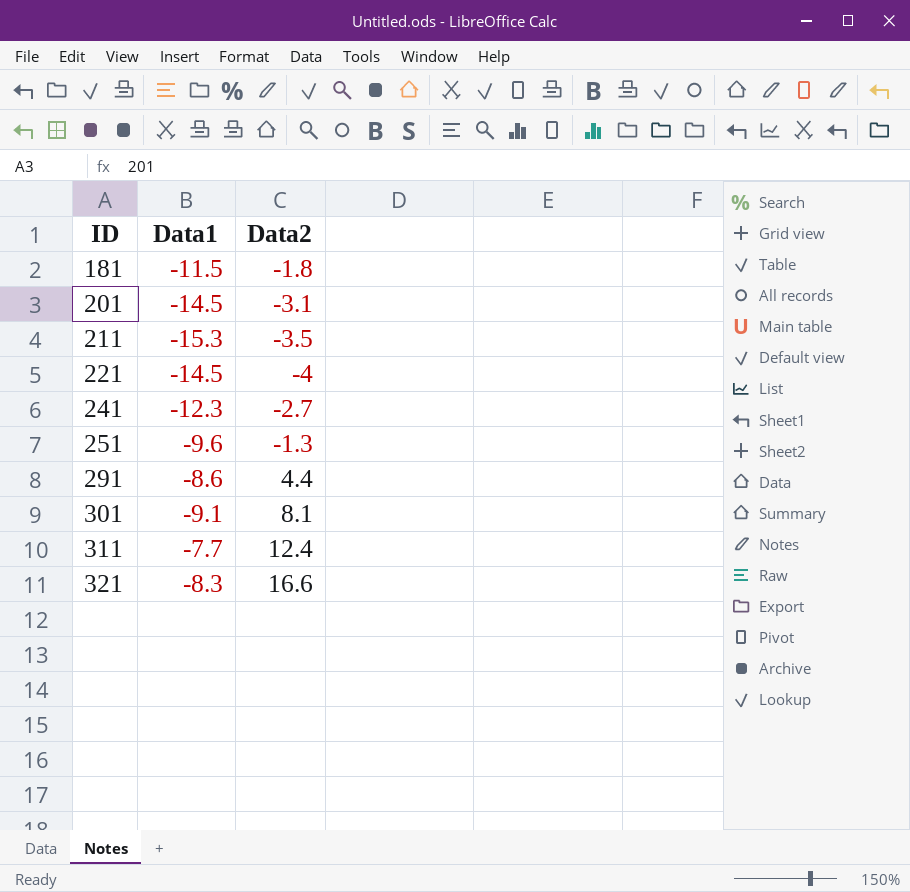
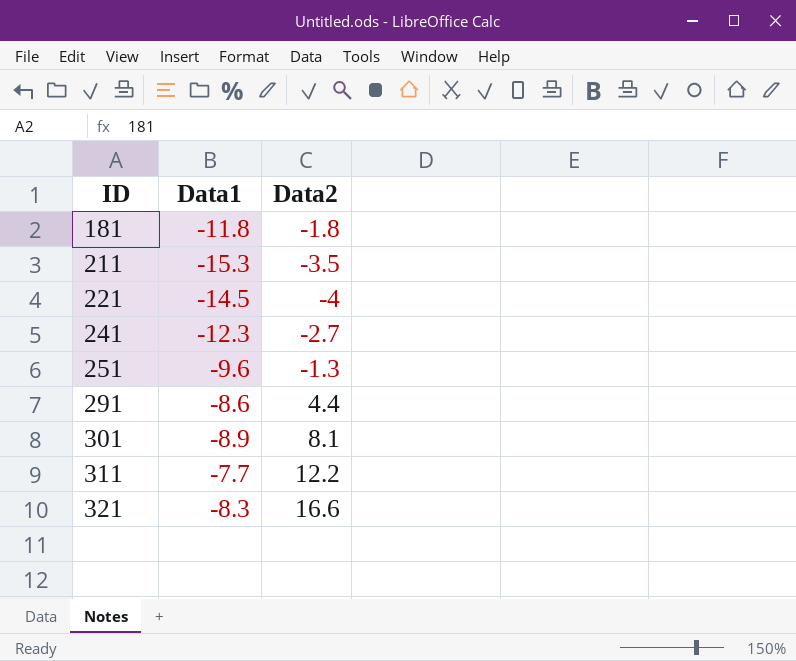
row 201: -14.5 | -3.1 -> none
181 | Data1: -11.5 -> -11.8
301 | Data1: -9.1 -> -8.9
311 | Data2: 12.4 -> 12.2

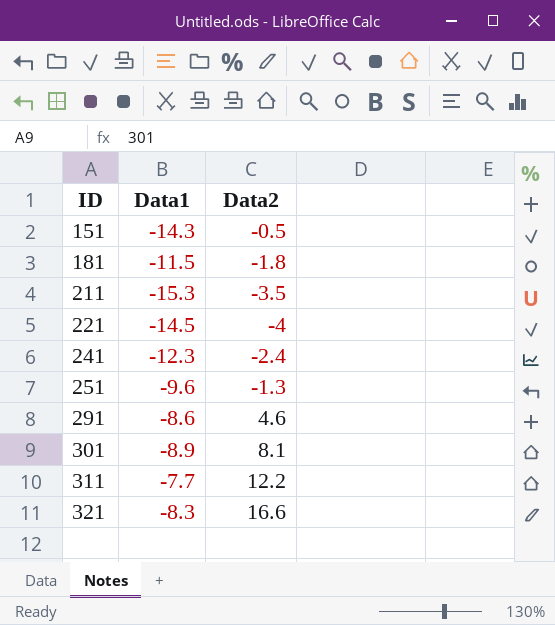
row 151: none -> -14.3 | -0.5
181 | Data1: -11.8 -> -11.5
241 | Data2: -2.7 -> -2.4
291 | Data2: 4.4 -> 4.6

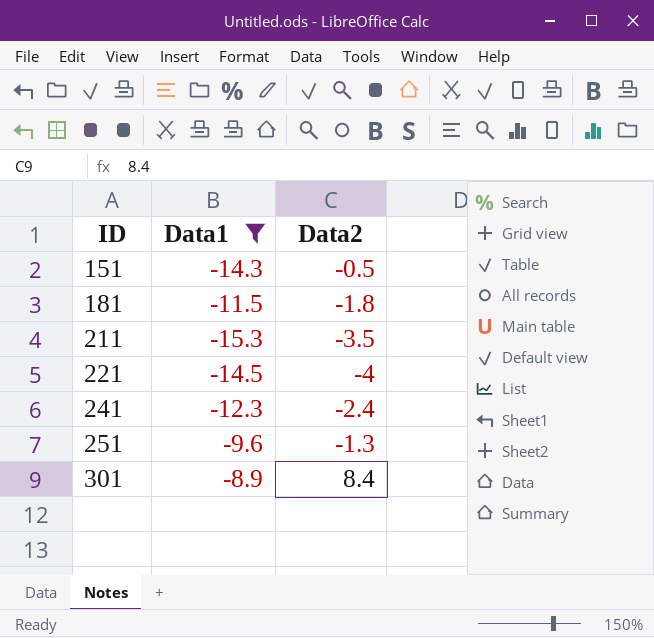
filter: none -> Data1 <= -8.9
301 | Data2: 8.1 -> 8.4

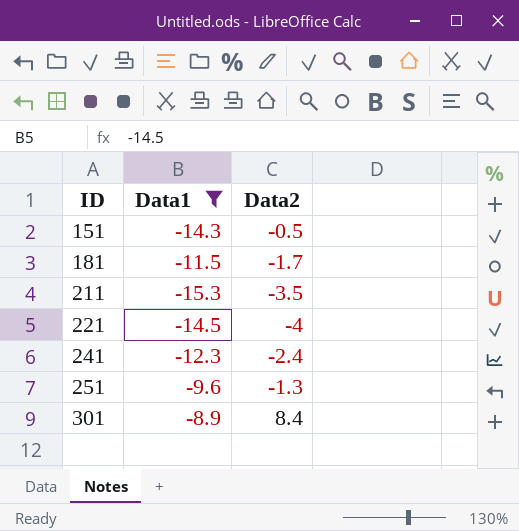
181 | Data2: -1.8 -> -1.7

